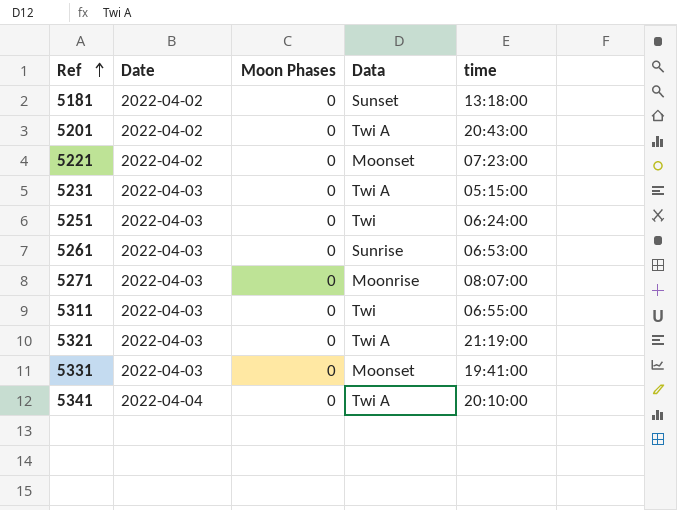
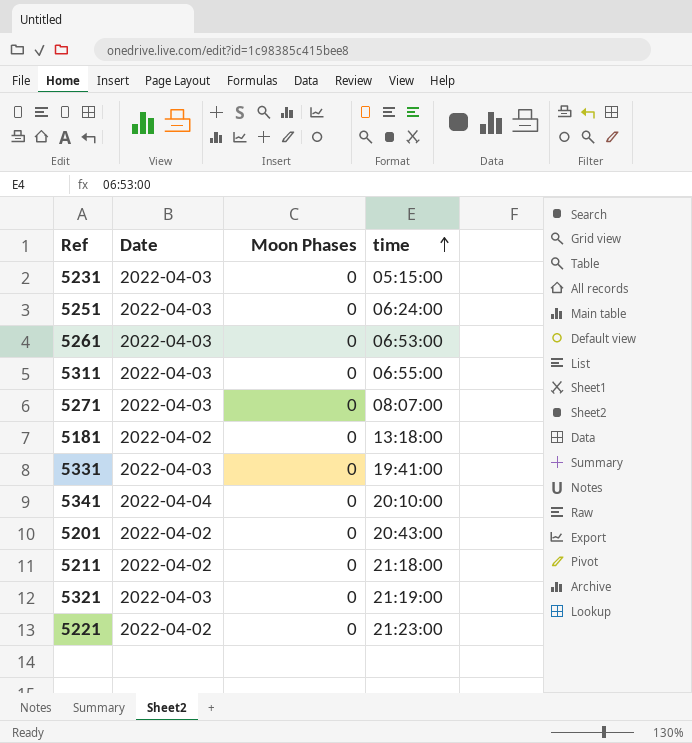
row order: Ref ascending -> time ascending
column Data | position: 4 -> none
row 5211: none -> 2022-04-02 | 0 | 21:18:00
5221 | time: 07:23:00 -> 21:23:00

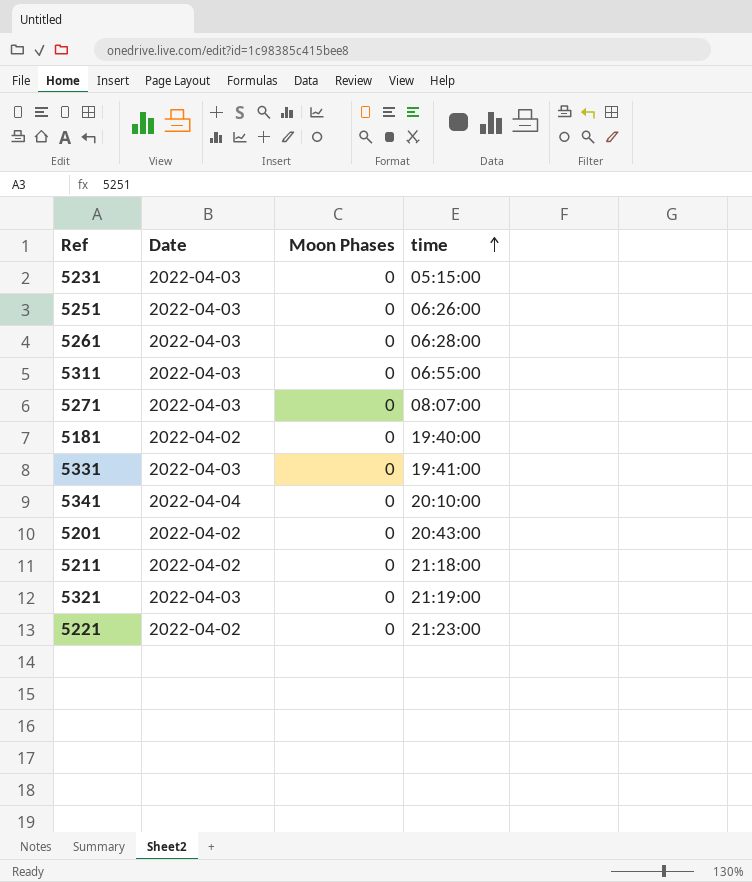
5251 | time: 06:24:00 -> 06:26:00
5261 | time: 06:53:00 -> 06:28:00
5181 | time: 13:18:00 -> 19:40:00

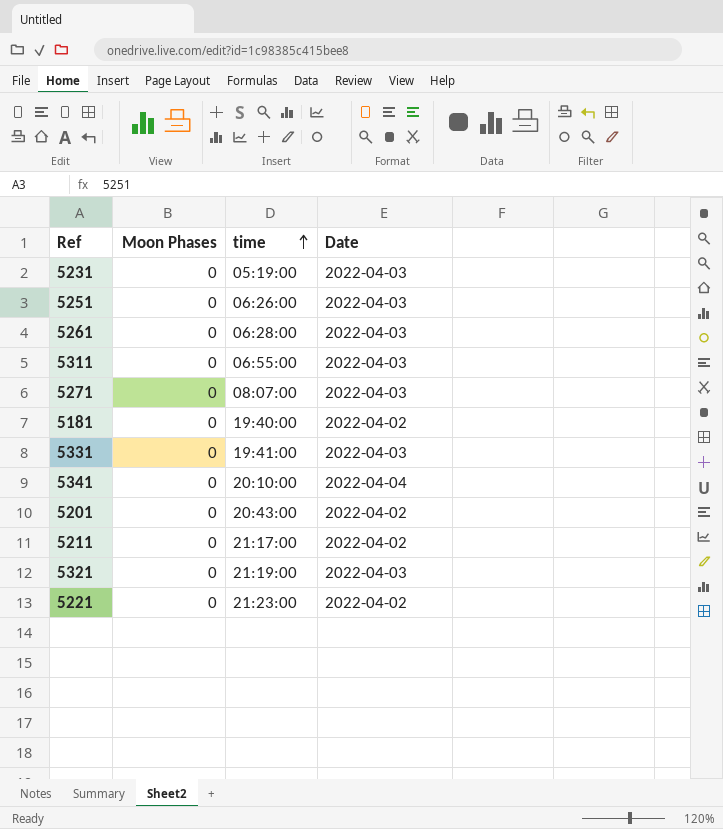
column Date | position: 2 -> 4
5231 | time: 05:15:00 -> 05:19:00
5211 | time: 21:18:00 -> 21:17:00

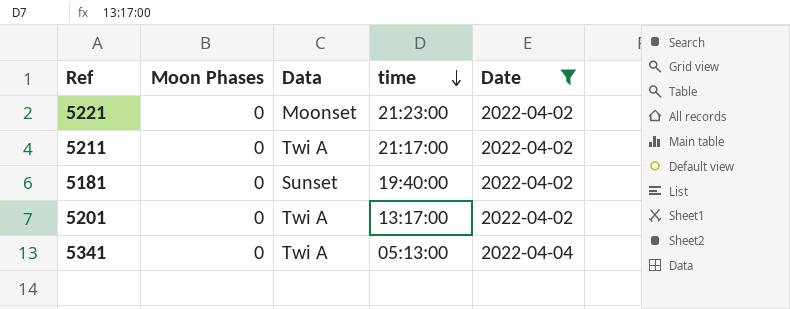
filter: none -> Date != 2022-04-03
row order: time ascending -> time descending
column Data | position: none -> 3
5201 | time: 20:43:00 -> 13:17:00
5341 | time: 20:10:00 -> 05:13:00

